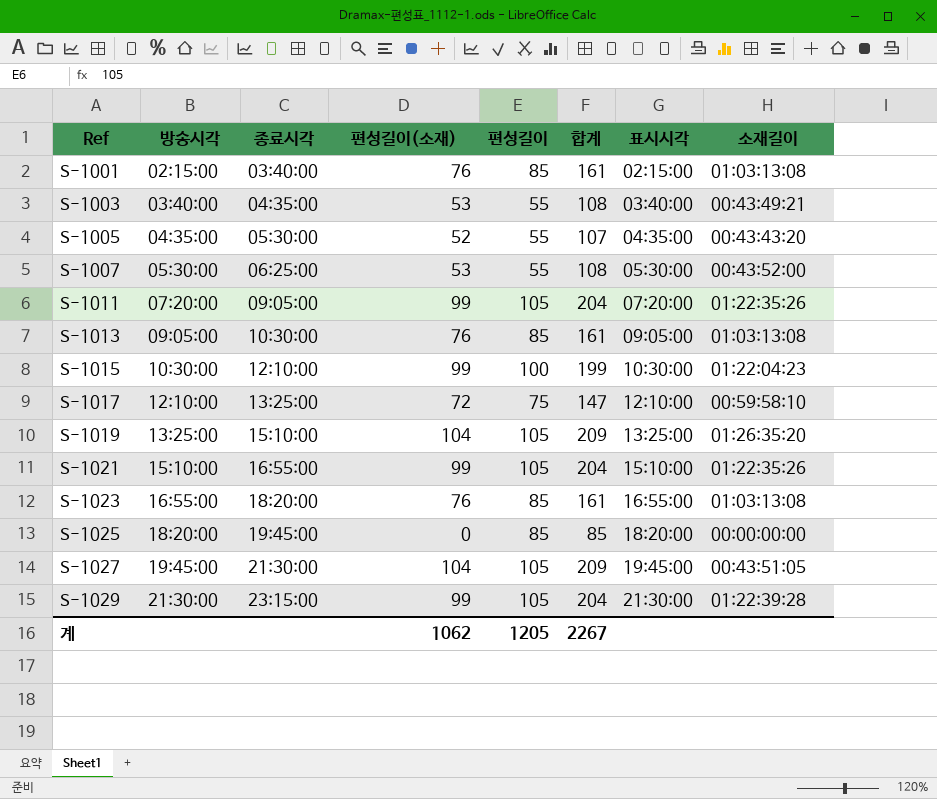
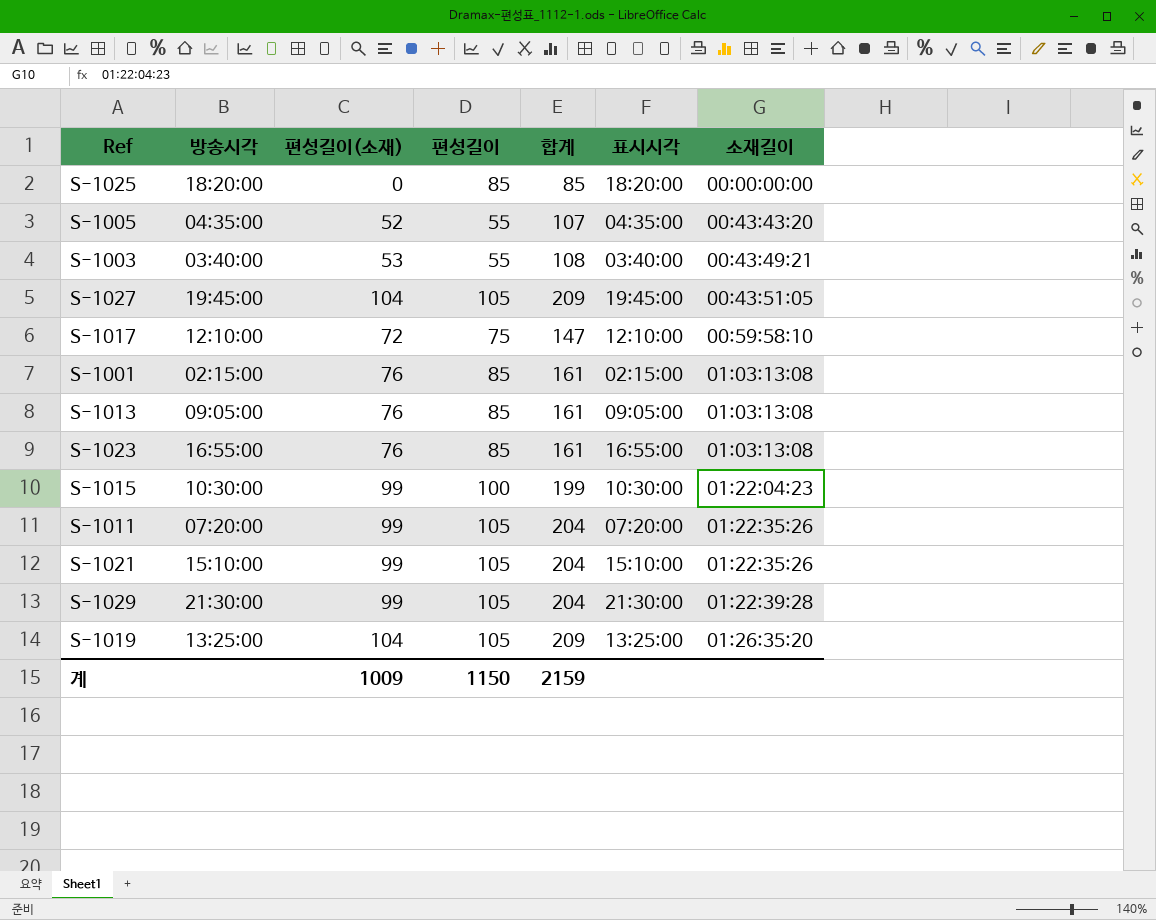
row order: Ref ascending -> 소재길이 ascending
column 종료시각 | position: 3 -> none
row S-1007: 05:30:00 | 06:25:00 | 53 | 55 | 108 | 05:30:00 | 00:43:52:00 -> none
계 | 편성길이(소재): 1062 -> 1009
계 | 편성길이: 1205 -> 1150
계 | 합계: 2267 -> 2159

